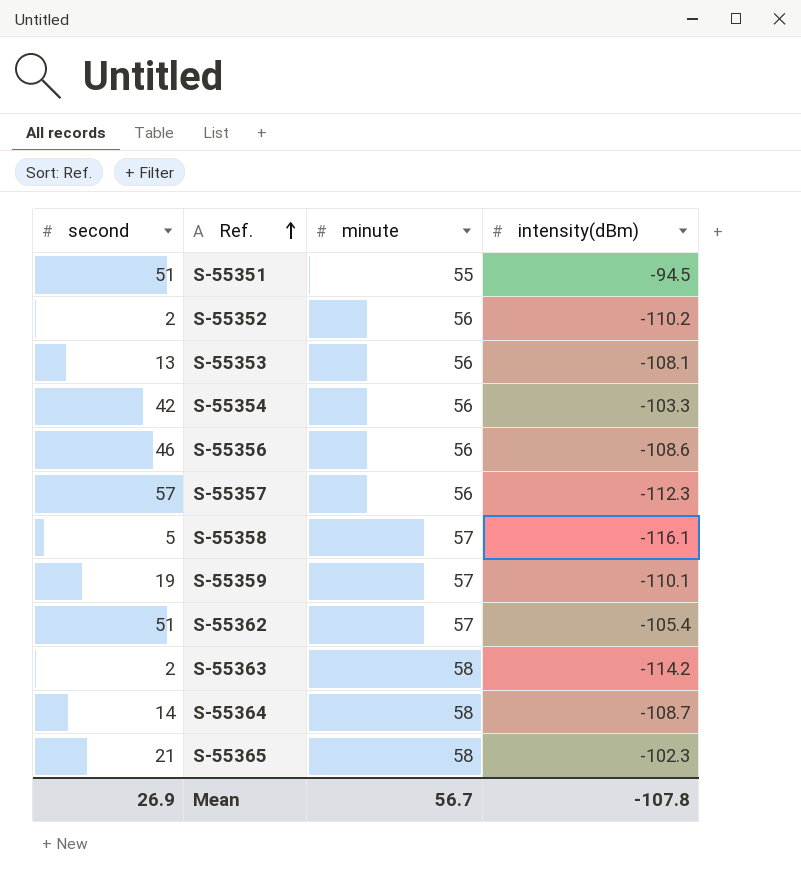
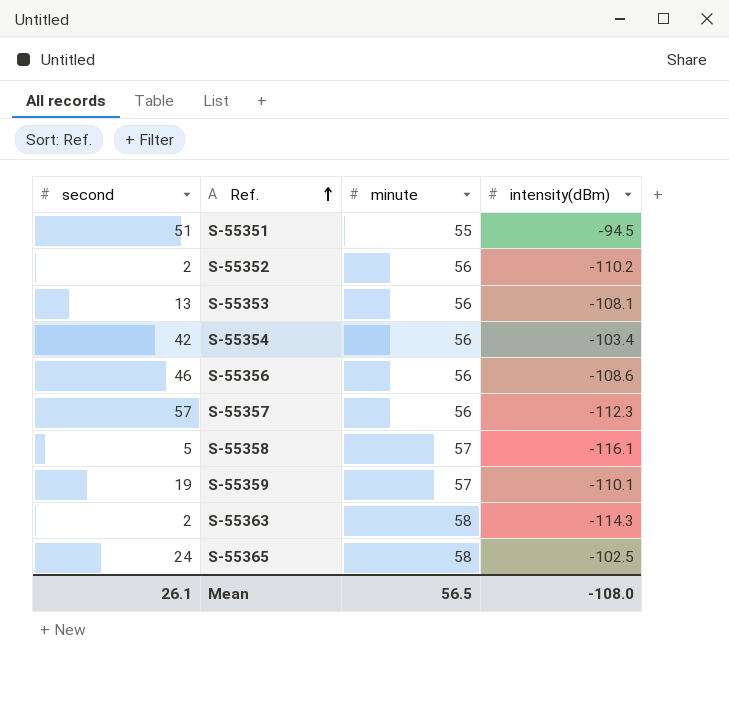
row S-55362: 51 | 57 | -105.4 -> none
row S-55364: 14 | 58 | -108.7 -> none
S-55354 | intensity(dBm): -103.3 -> -103.4
S-55363 | intensity(dBm): -114.2 -> -114.3
S-55365 | second: 21 -> 24
S-55365 | intensity(dBm): -102.3 -> -102.5
Mean | second: 26.9 -> 26.1
Mean | minute: 56.7 -> 56.5
Mean | intensity(dBm): -107.8 -> -108.0

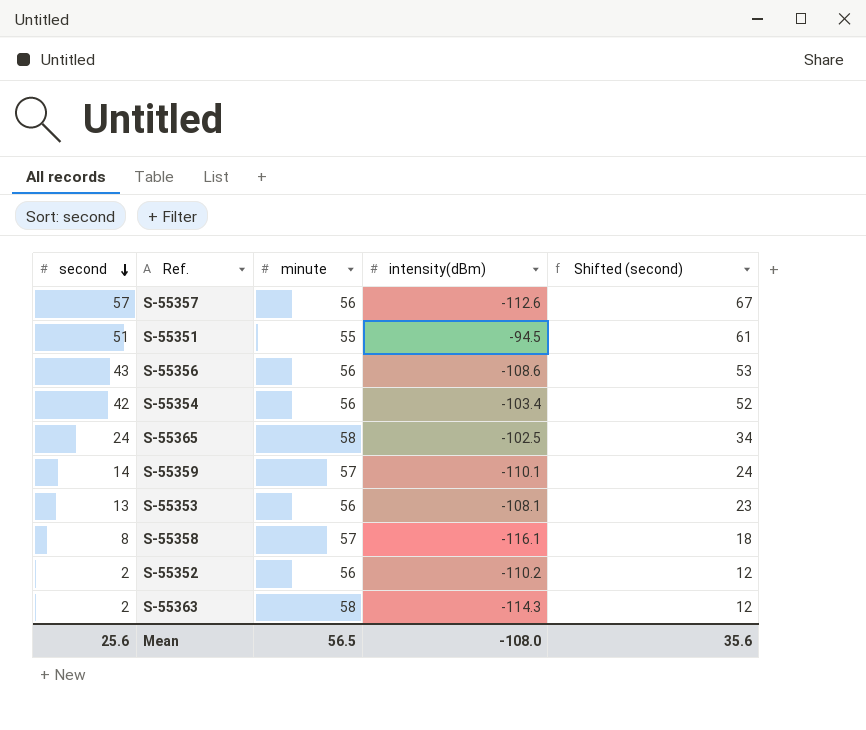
row order: Ref. ascending -> second descending
column Shifted (second) | formula: none -> [second] + 10
S-55357 | intensity(dBm): -112.3 -> -112.6
S-55356 | second: 46 -> 43
S-55359 | second: 19 -> 14
S-55358 | second: 5 -> 8
Mean | second: 26.1 -> 25.6

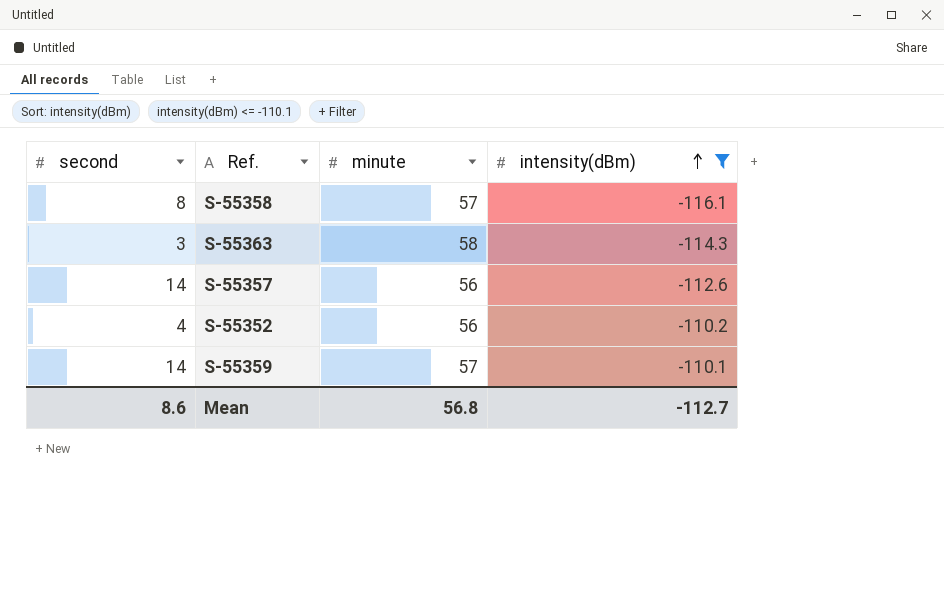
filter: none -> intensity(dBm) <= -110.1
row order: second descending -> intensity(dBm) ascending
column Shifted (second) | formula: [second] + 10 -> none
S-55363 | second: 2 -> 3
S-55357 | second: 57 -> 14
S-55352 | second: 2 -> 4
Mean | second: 25.6 -> 8.6
Mean | minute: 56.5 -> 56.8
Mean | intensity(dBm): -108.0 -> -112.7

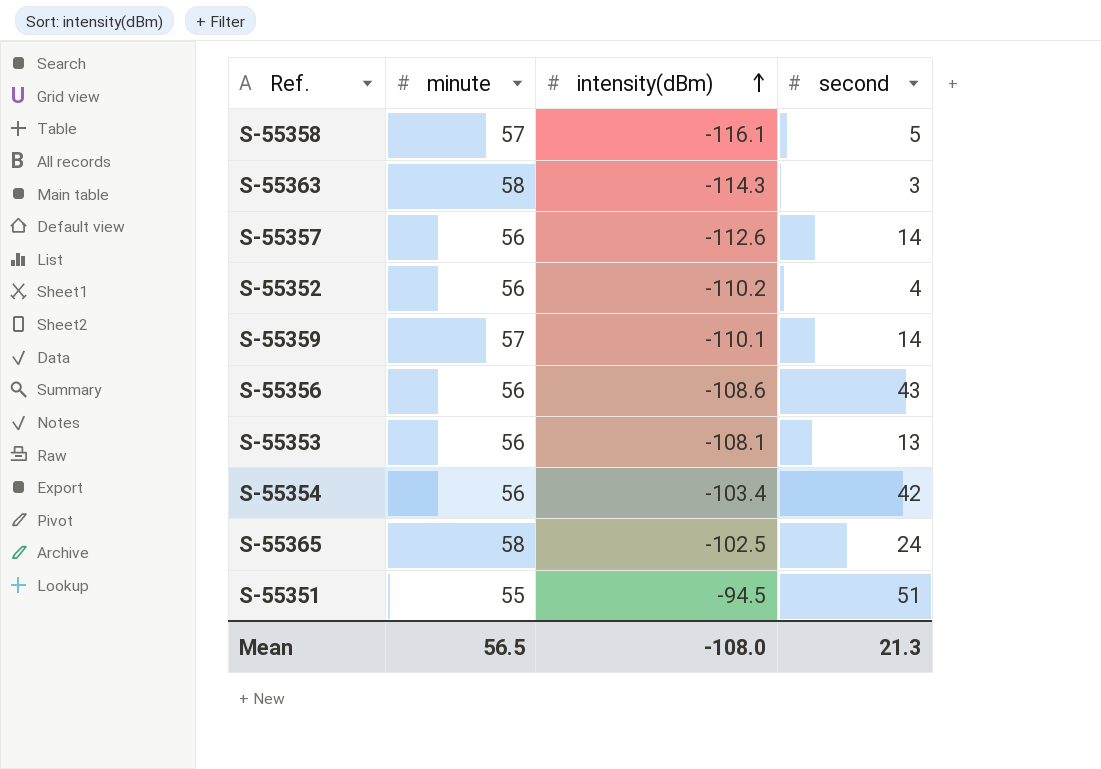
filter: intensity(dBm) <= -110.1 -> none
column second | position: 1 -> 4
S-55358 | second: 8 -> 5
Mean | minute: 56.8 -> 56.5
Mean | intensity(dBm): -112.7 -> -108.0
Mean | second: 8.6 -> 21.3

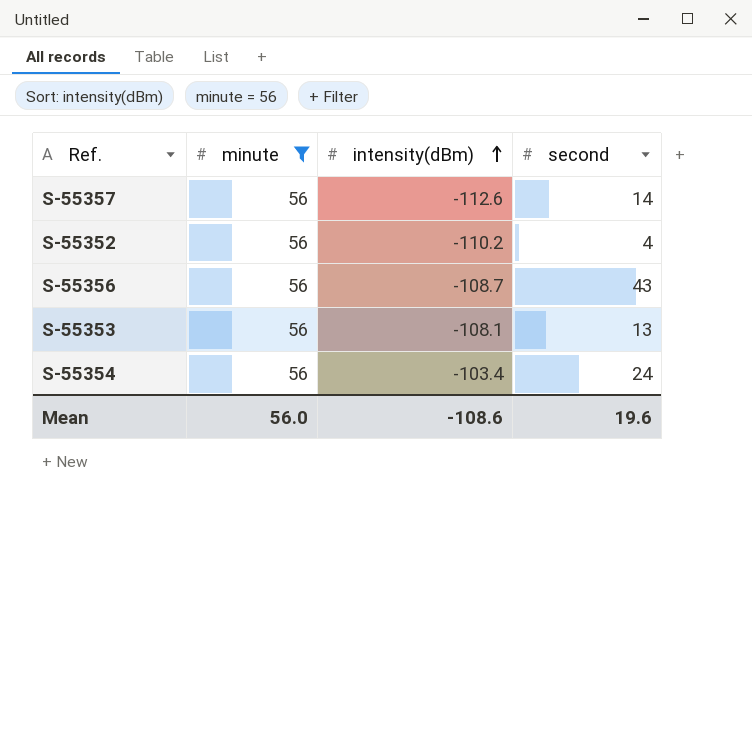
filter: none -> minute = 56
S-55356 | intensity(dBm): -108.6 -> -108.7
S-55354 | second: 42 -> 24
Mean | minute: 56.5 -> 56.0
Mean | intensity(dBm): -108.0 -> -108.6
Mean | second: 21.3 -> 19.6

